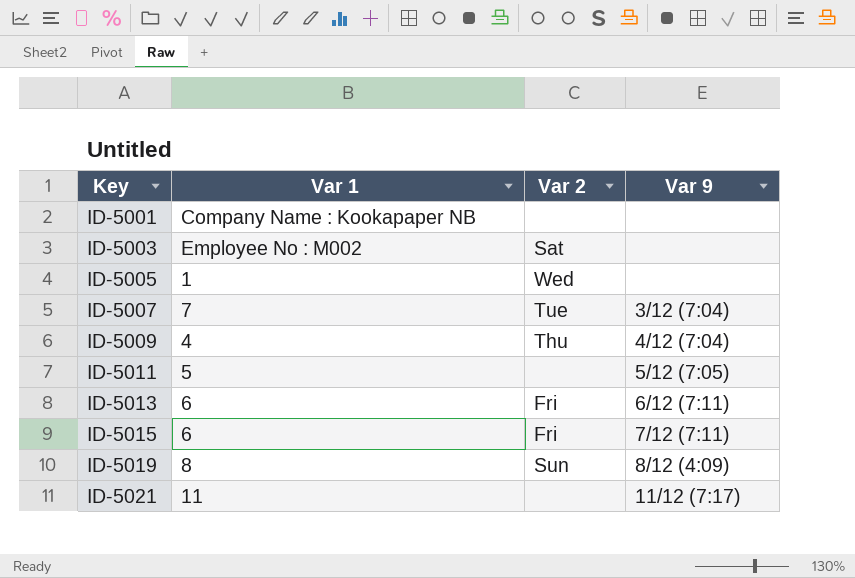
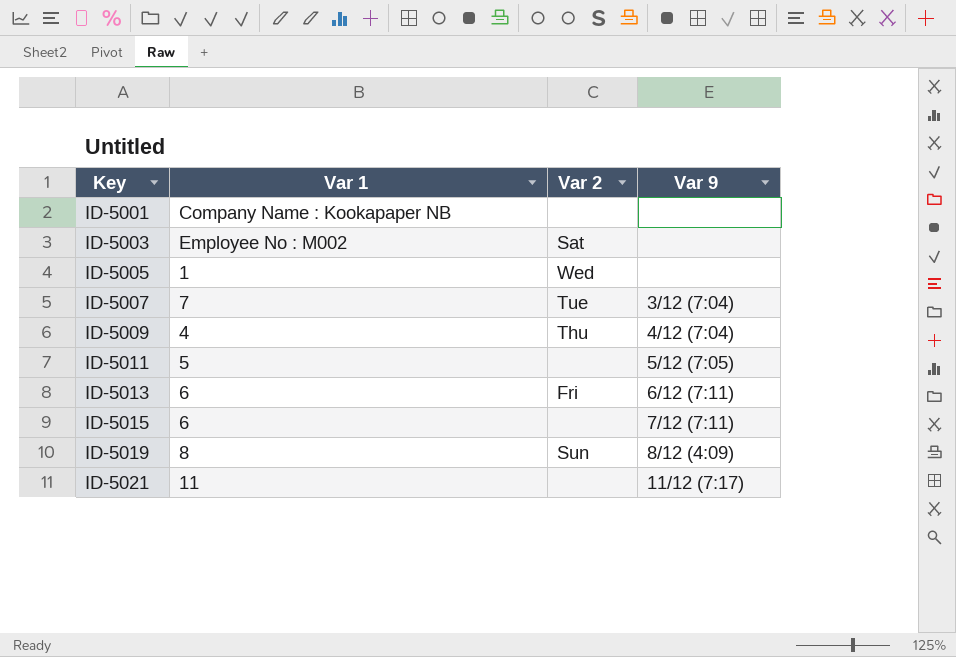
ID-5015 | Var 2: Fri -> none

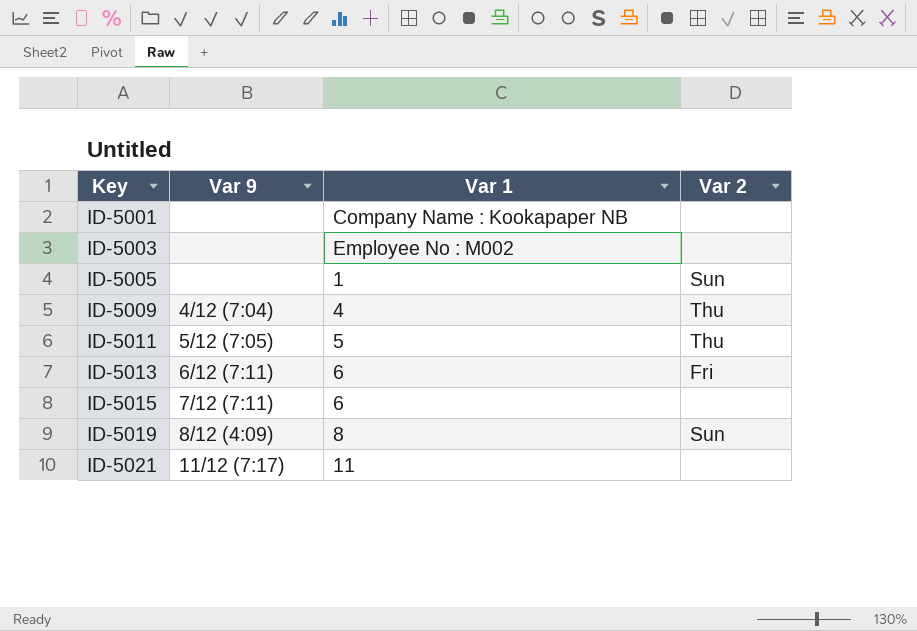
column Var 9 | position: 4 -> 2
row ID-5007: 7 | Tue | 3/12 (7:04) -> none
ID-5003 | Var 2: Sat -> none
ID-5005 | Var 2: Wed -> Sun
ID-5011 | Var 2: none -> Thu

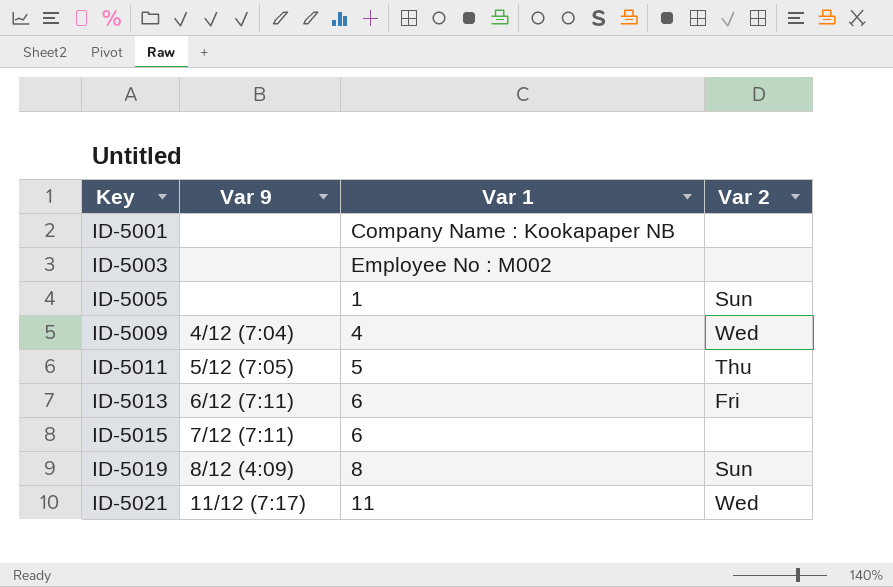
ID-5009 | Var 2: Thu -> Wed
ID-5021 | Var 2: none -> Wed

